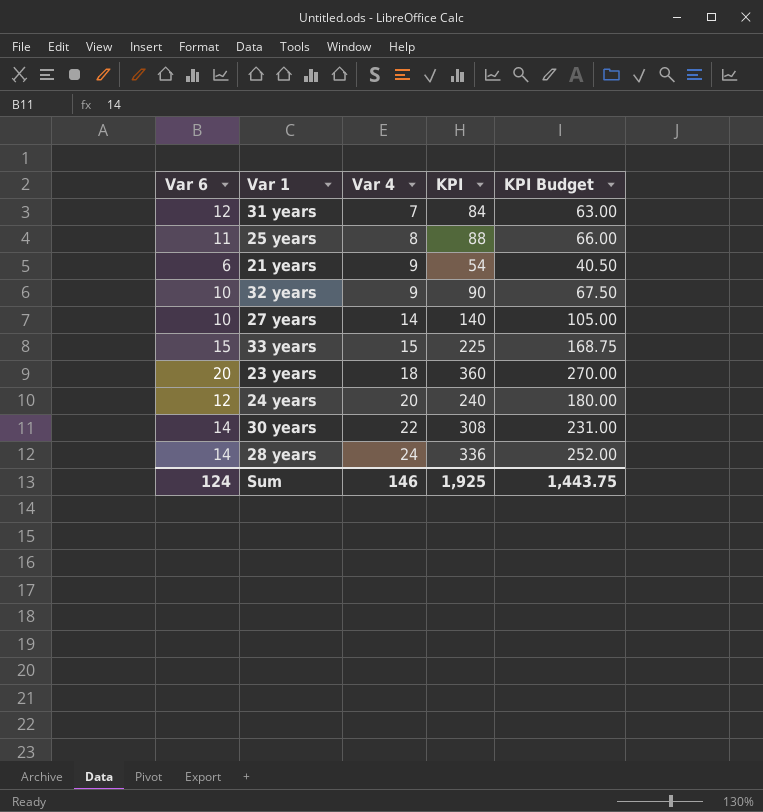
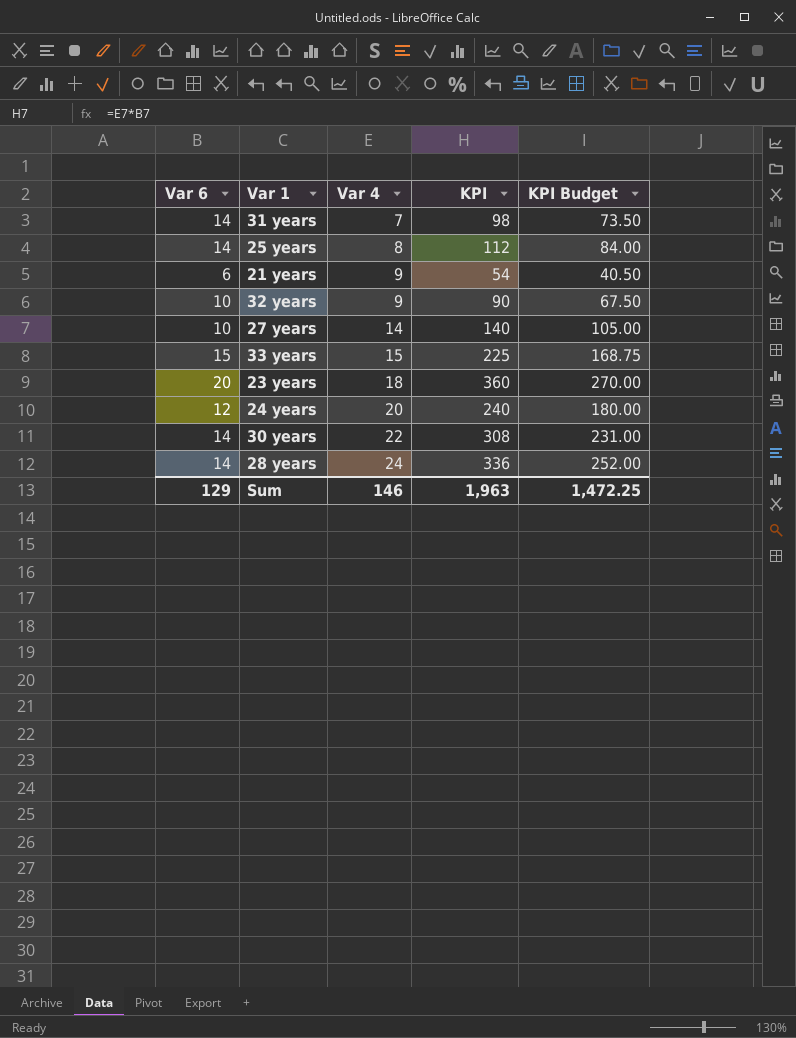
31 years | Var 6: 12 -> 14
31 years | KPI: 84 -> 98
31 years | KPI Budget: 63.00 -> 73.50
25 years | Var 6: 11 -> 14
25 years | KPI: 88 -> 112
25 years | KPI Budget: 66.00 -> 84.00
Sum | Var 6: 124 -> 129
Sum | KPI: 1,925 -> 1,963
Sum | KPI Budget: 1,443.75 -> 1,472.25

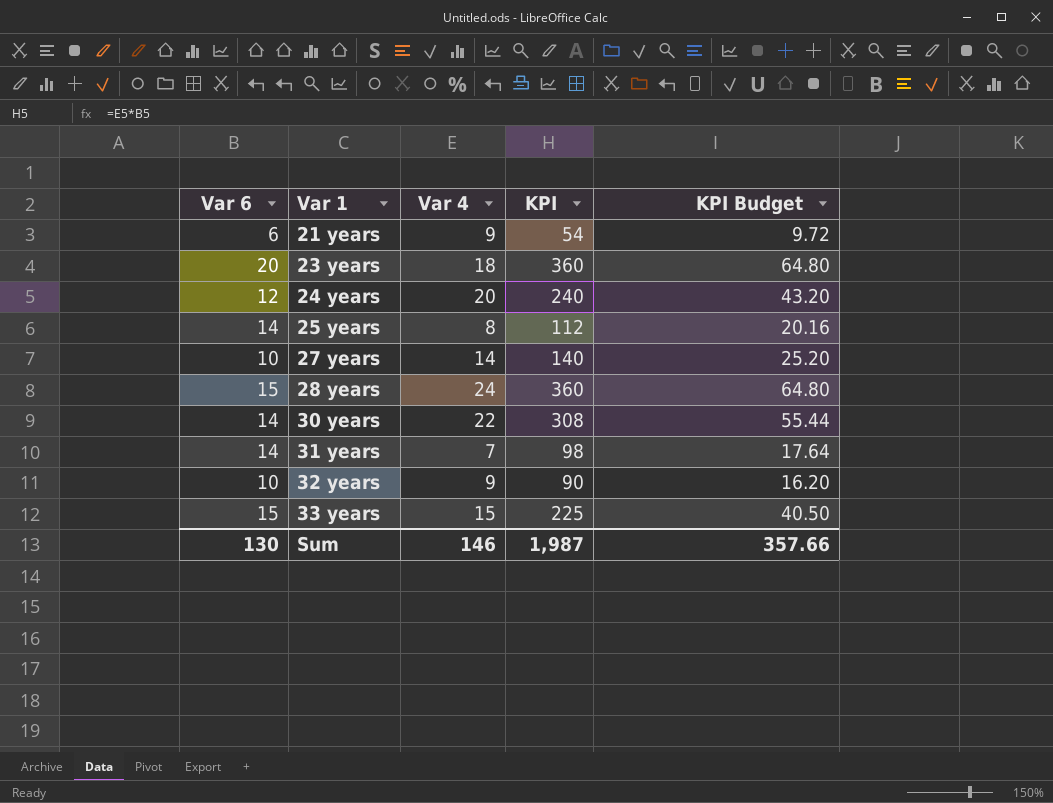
row order: Var 4 ascending -> Var 1 ascending
column KPI Budget | formula: [KPI] * 0.75 -> [KPI] * 0.18
28 years | Var 6: 14 -> 15
28 years | KPI: 336 -> 360
Sum | Var 6: 129 -> 130
Sum | KPI: 1,963 -> 1,987
Sum | KPI Budget: 1,472.25 -> 357.66

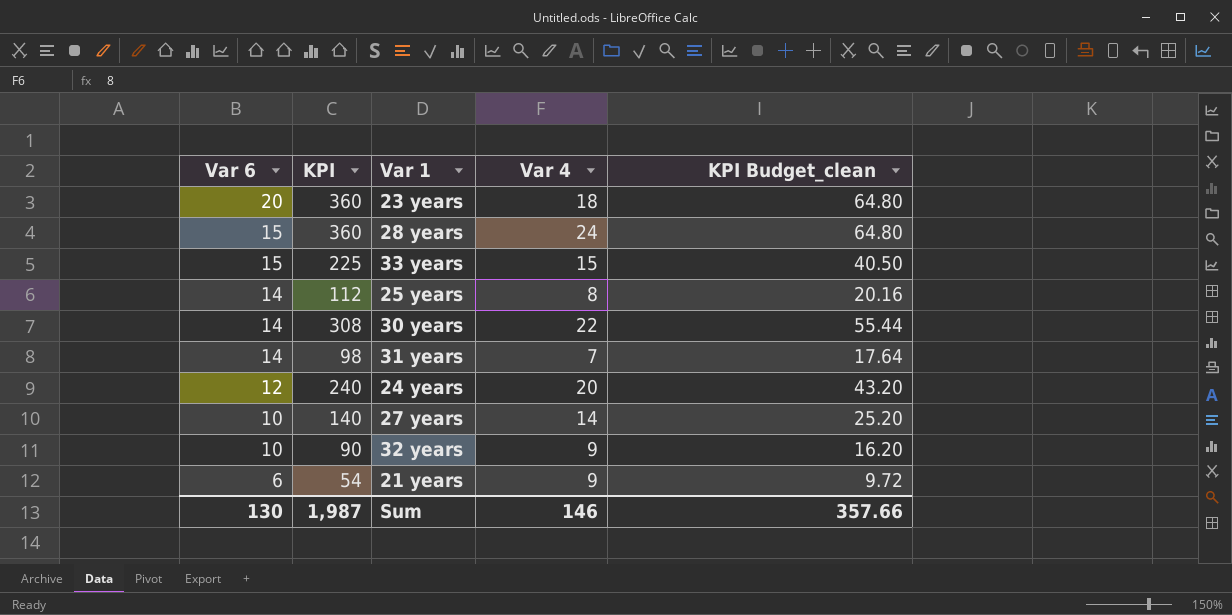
row order: Var 1 ascending -> Var 6 descending
column KPI | position: 4 -> 2
column name: KPI Budget -> KPI Budget_clean

